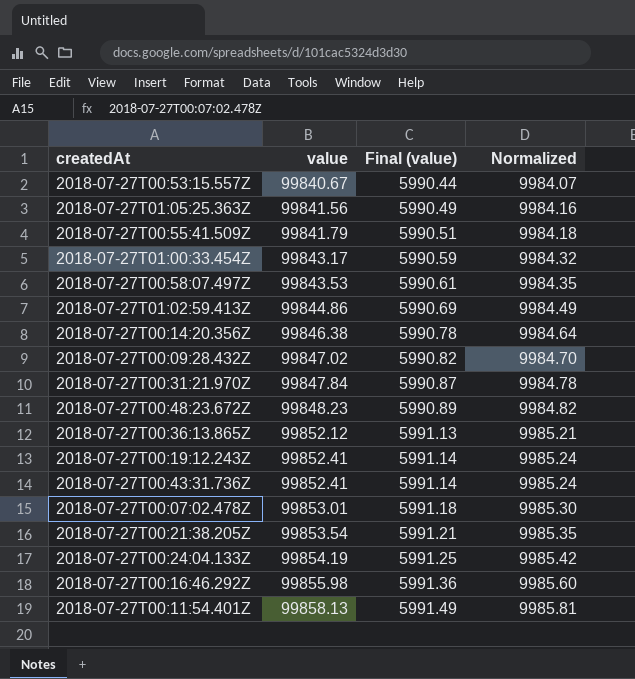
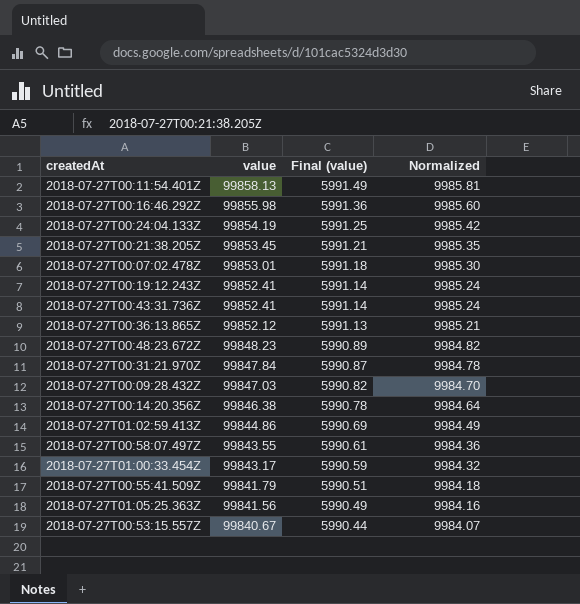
row order: value ascending -> value descending
2018-07-27T00:21:38.205Z | value: 99853.54 -> 99853.45
2018-07-27T00:09:28.432Z | value: 99847.02 -> 99847.03
2018-07-27T00:58:07.497Z | value: 99843.53 -> 99843.55
2018-07-27T00:58:07.497Z | Normalized: 9984.35 -> 9984.36

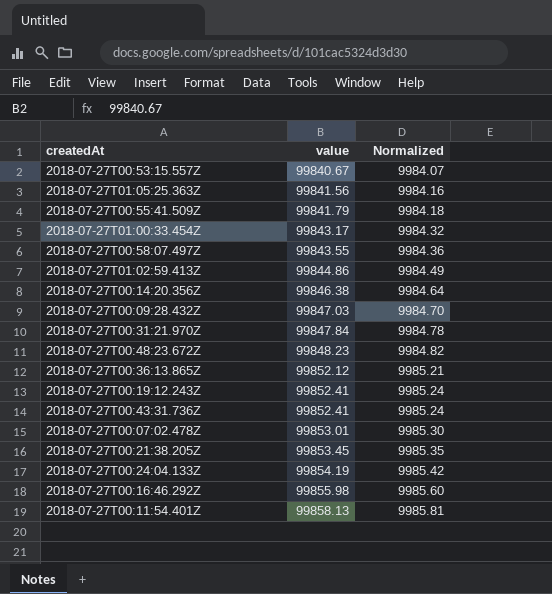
row order: value descending -> value ascending
column Final (value) | formula: [value] * 0.06 -> none

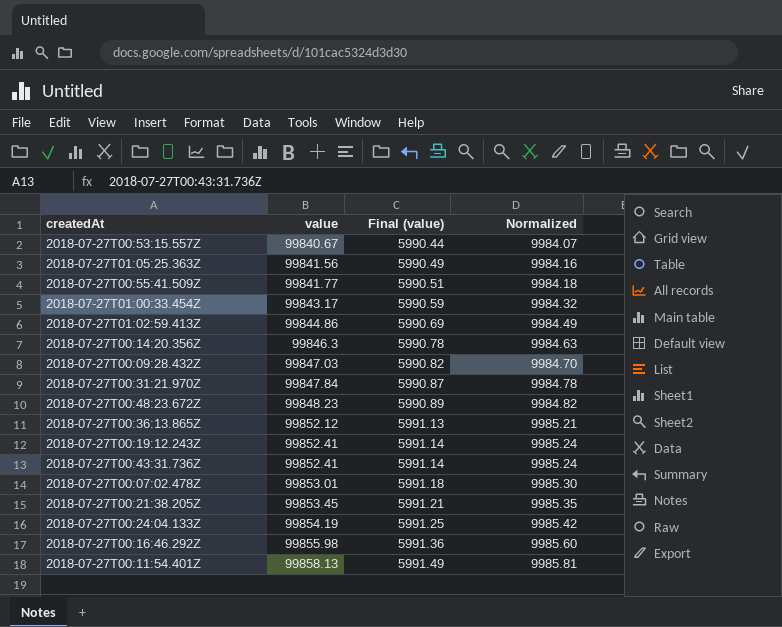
column Final (value) | formula: none -> [value] * 0.06
row 2018-07-27T00:58:07.497Z: 99843.55 | 9984.36 -> none
2018-07-27T00:55:41.509Z | value: 99841.79 -> 99841.77
2018-07-27T00:14:20.356Z | value: 99846.38 -> 99846.3
2018-07-27T00:14:20.356Z | Normalized: 9984.64 -> 9984.63

